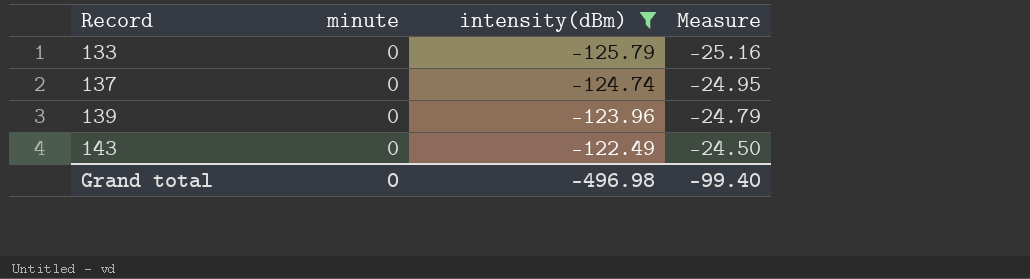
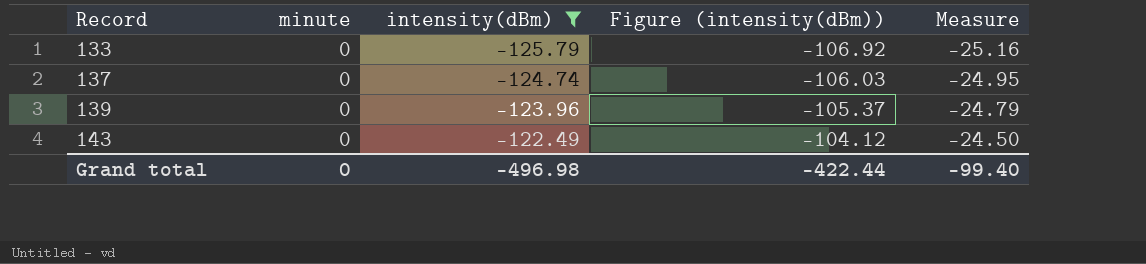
column Figure (intensity(dBm)) | formula: none -> [intensity(dBm)] * 0.85

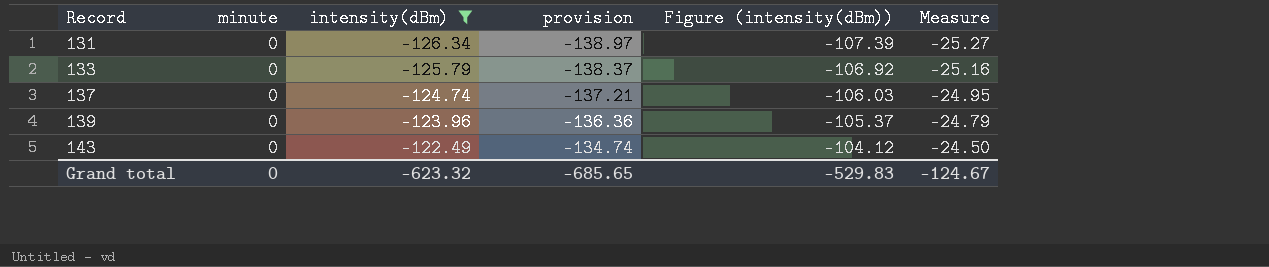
column provision | formula: none -> [intensity(dBm)] * 1.1
row 131: none -> 0 | -126.34 | -138.97 | -107.39 | -25.27
Grand total | intensity(dBm): -496.98 -> -623.32
Grand total | Figure (intensity(dBm)): -422.44 -> -529.83
Grand total | Measure: -99.40 -> -124.67

